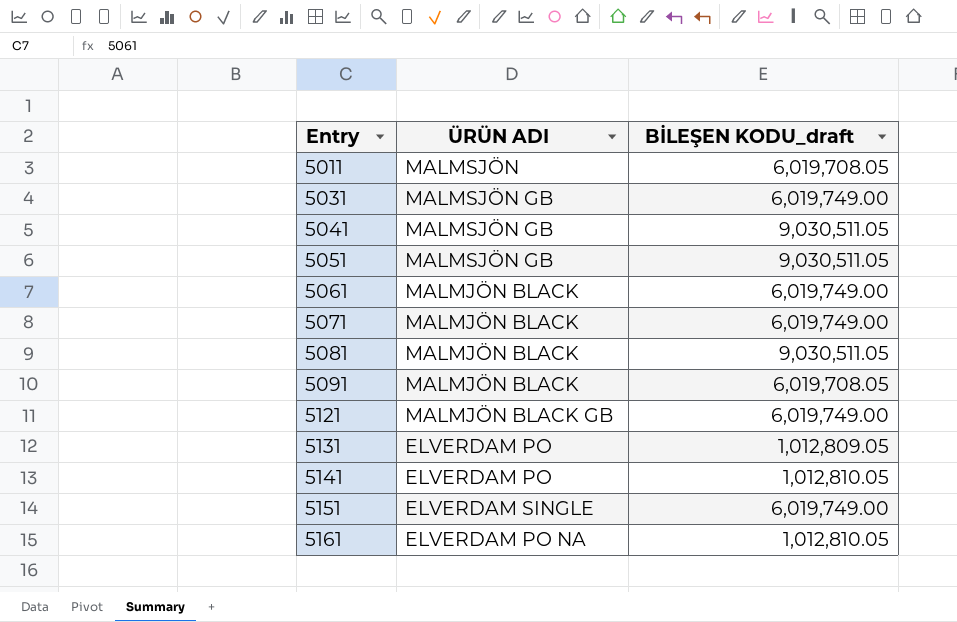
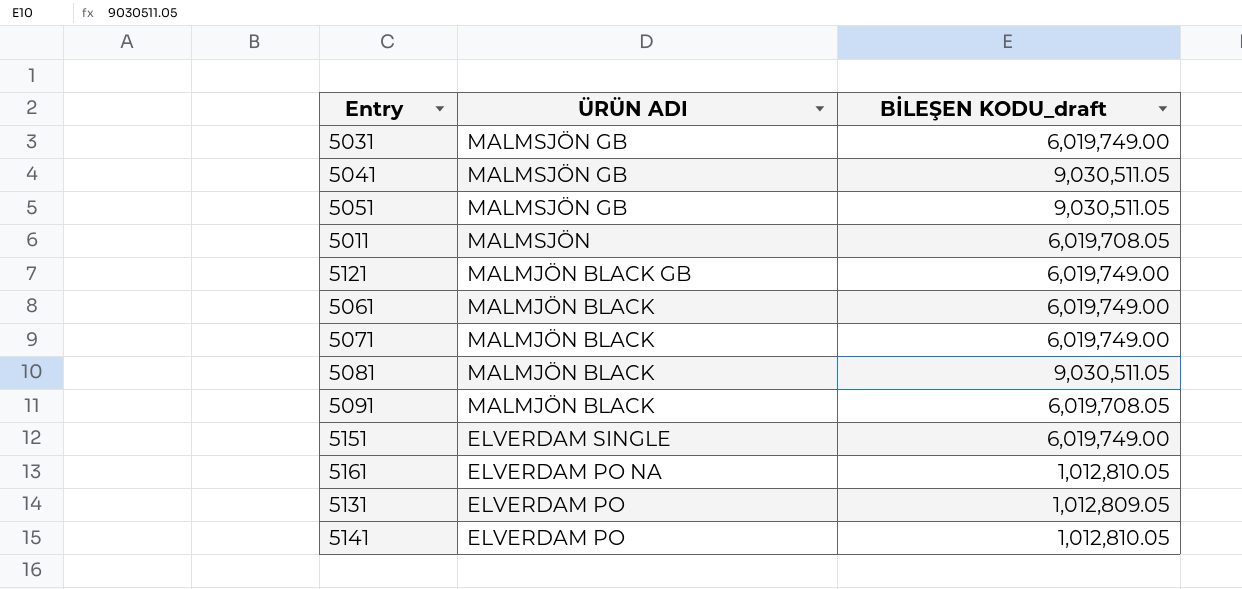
row order: Entry ascending -> ÜRÜN ADI descending

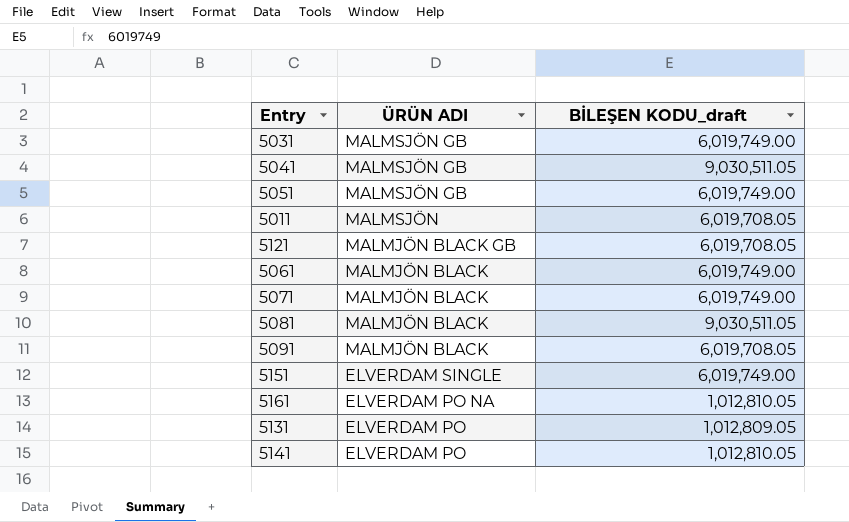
5051 | BİLEŞEN KODU_draft: 9,030,511.05 -> 6,019,749.00
5121 | BİLEŞEN KODU_draft: 6,019,749.00 -> 6,019,708.05

